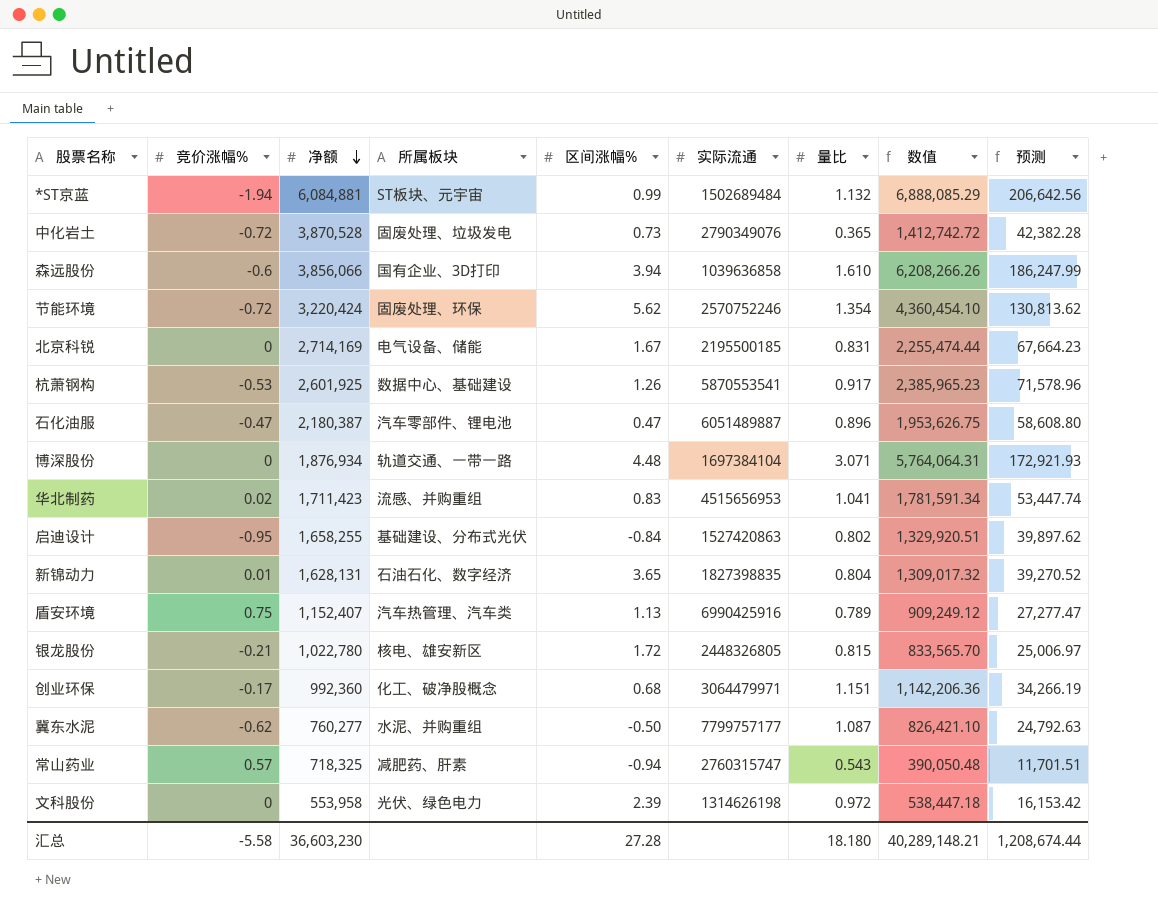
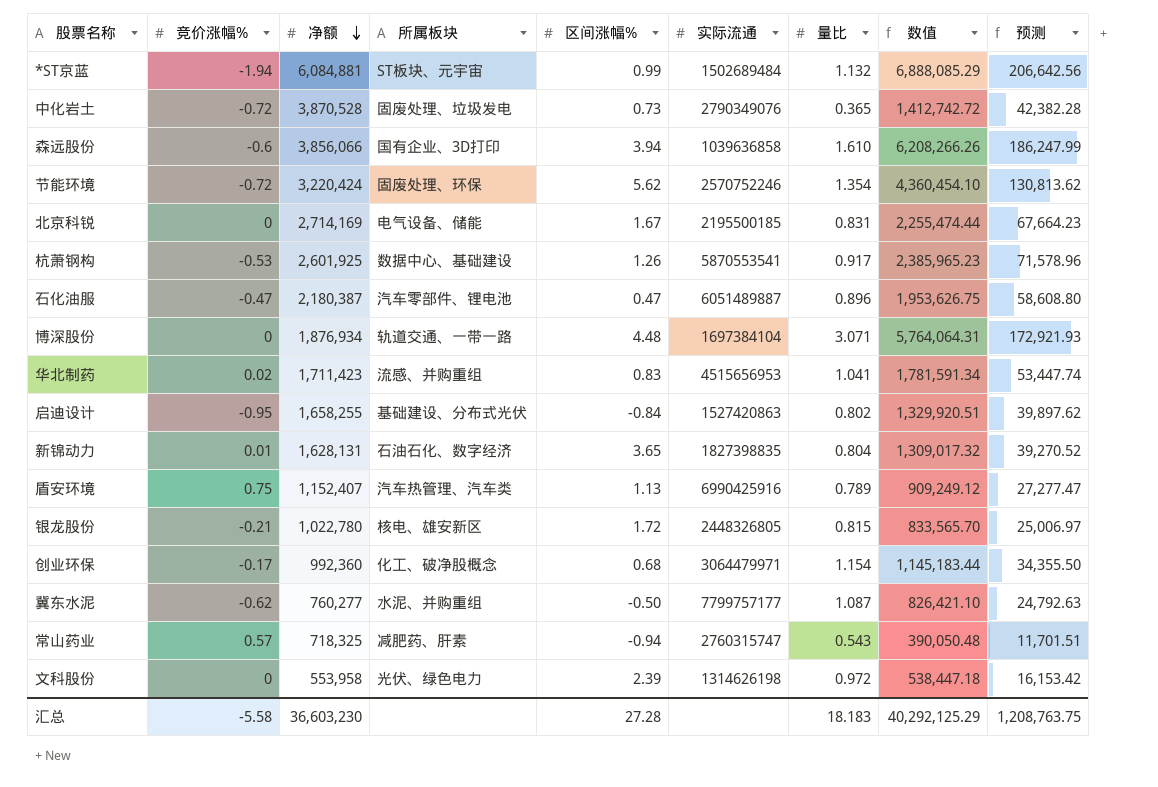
创业环保 | 量比: 1.151 -> 1.154
创业环保 | 数值: 1,142,206.36 -> 1,145,183.44
创业环保 | 预测: 34,266.19 -> 34,355.50
汇总 | 量比: 18.180 -> 18.183
汇总 | 数值: 40,289,148.21 -> 40,292,125.29
汇总 | 预测: 1,208,674.44 -> 1,208,763.75

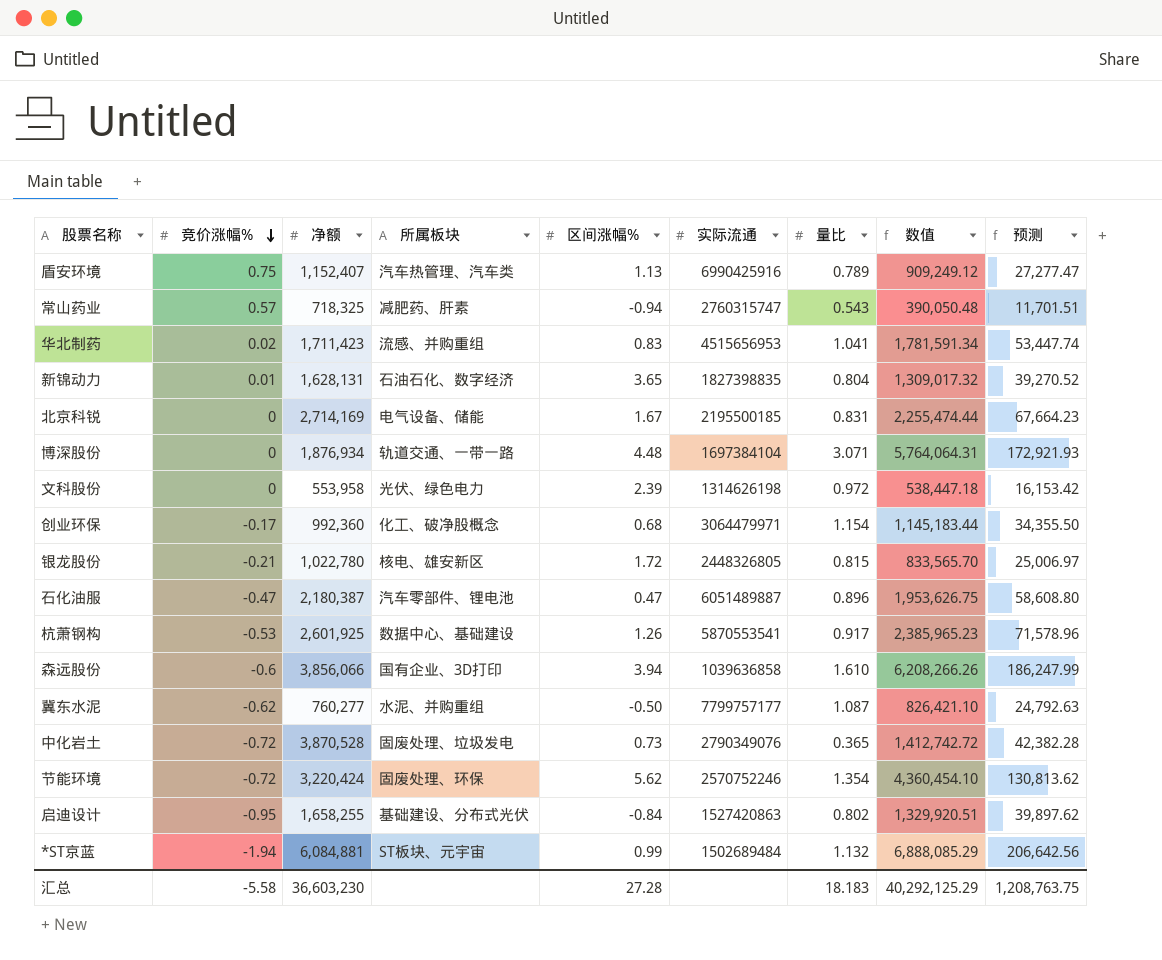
row order: 净额 descending -> 竞价涨幅% descending

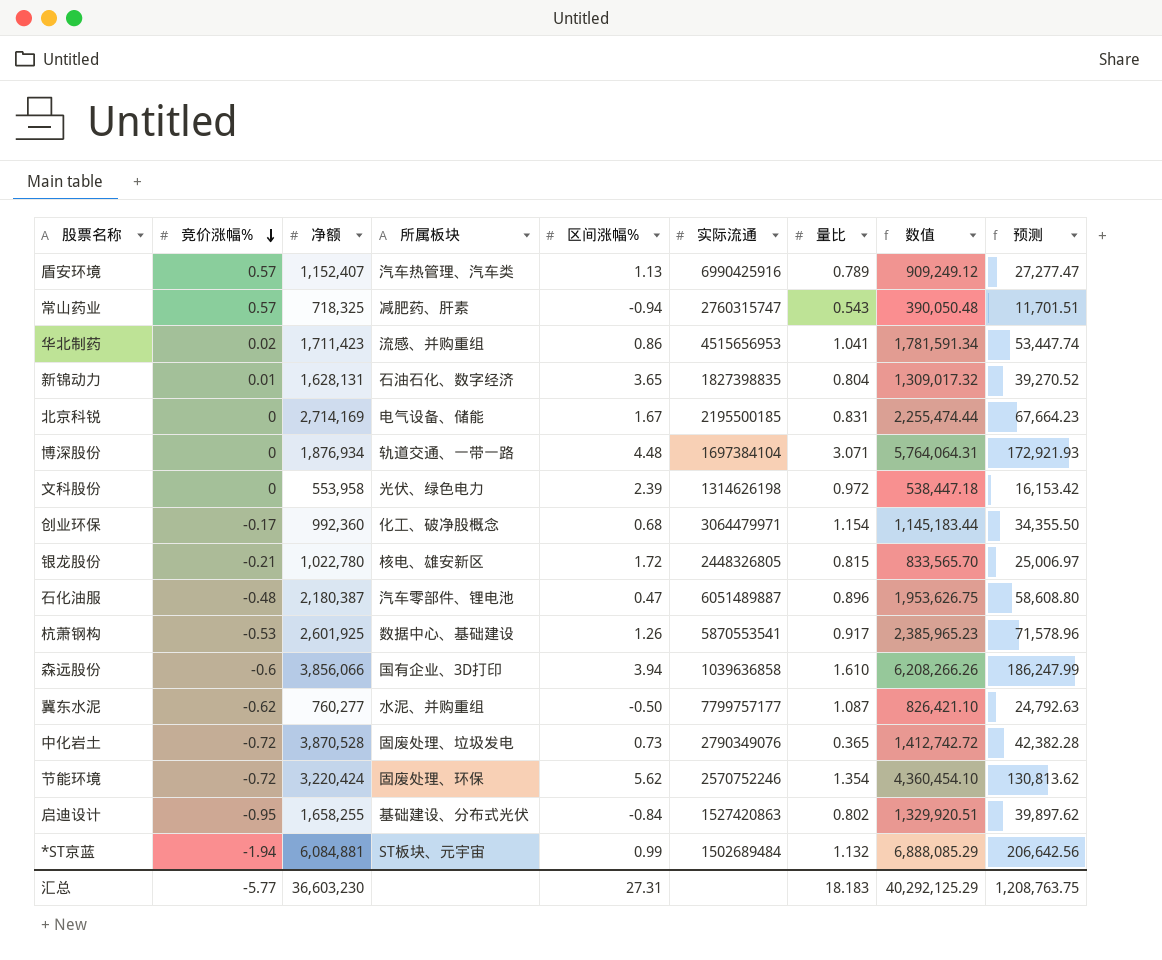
盾安环境 | 竞价涨幅%: 0.75 -> 0.57
华北制药 | 区间涨幅%: 0.83 -> 0.86
石化油服 | 竞价涨幅%: -0.47 -> -0.48
汇总 | 竞价涨幅%: -5.58 -> -5.77
汇总 | 区间涨幅%: 27.28 -> 27.31

